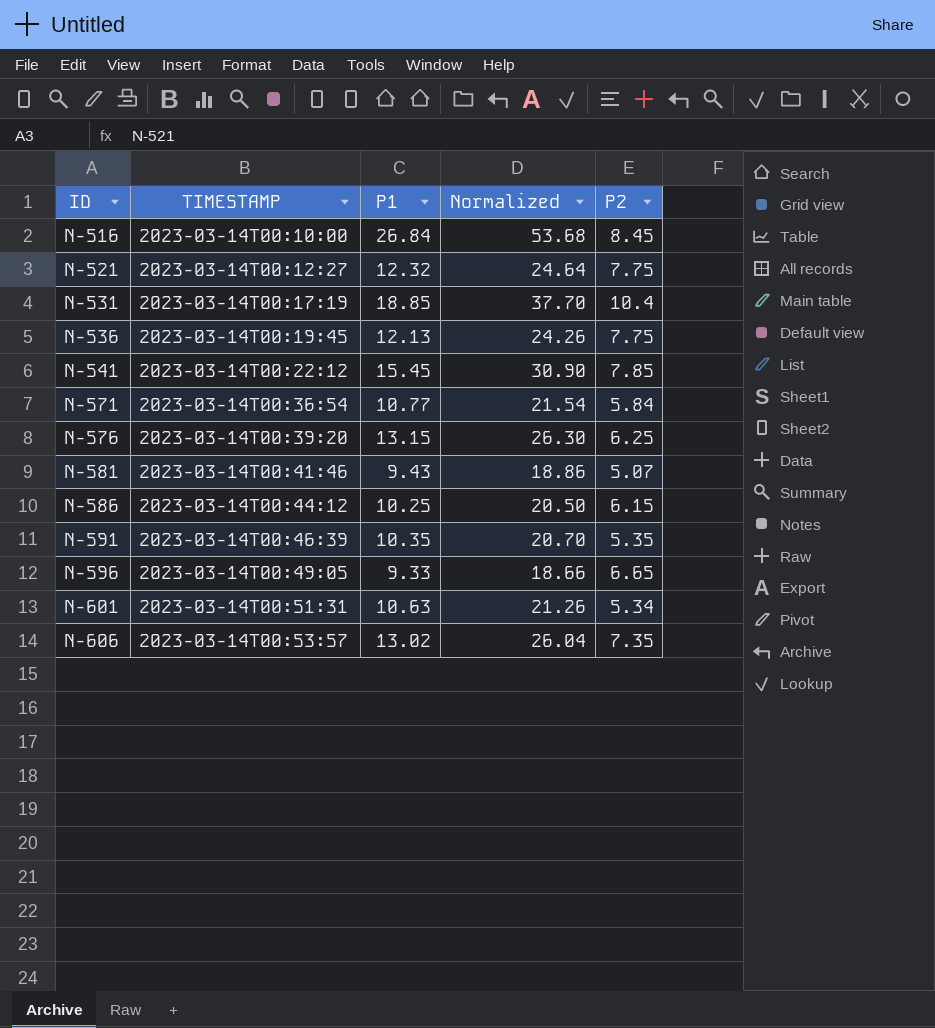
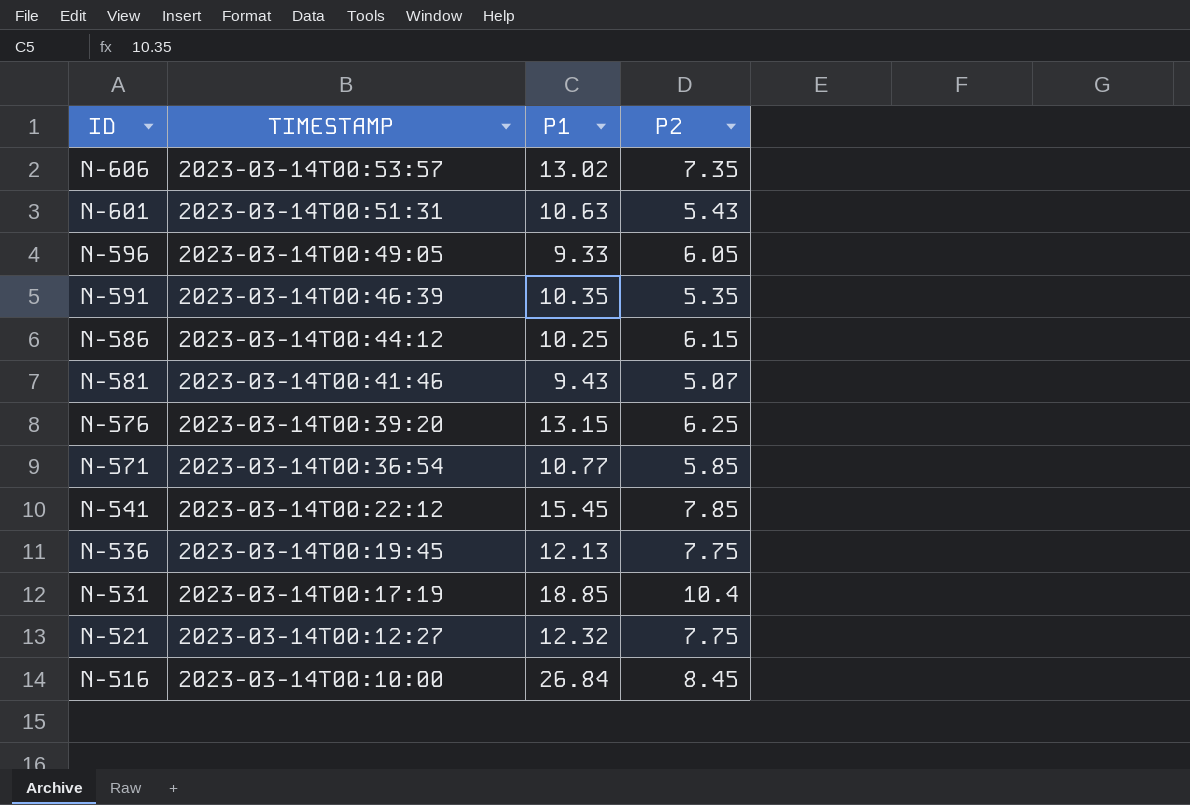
row order: ID ascending -> ID descending
column Normalized | formula: [P1] * 2 -> none
N-601 | P2: 5.34 -> 5.43
N-596 | P2: 6.65 -> 6.05
N-571 | P2: 5.84 -> 5.85

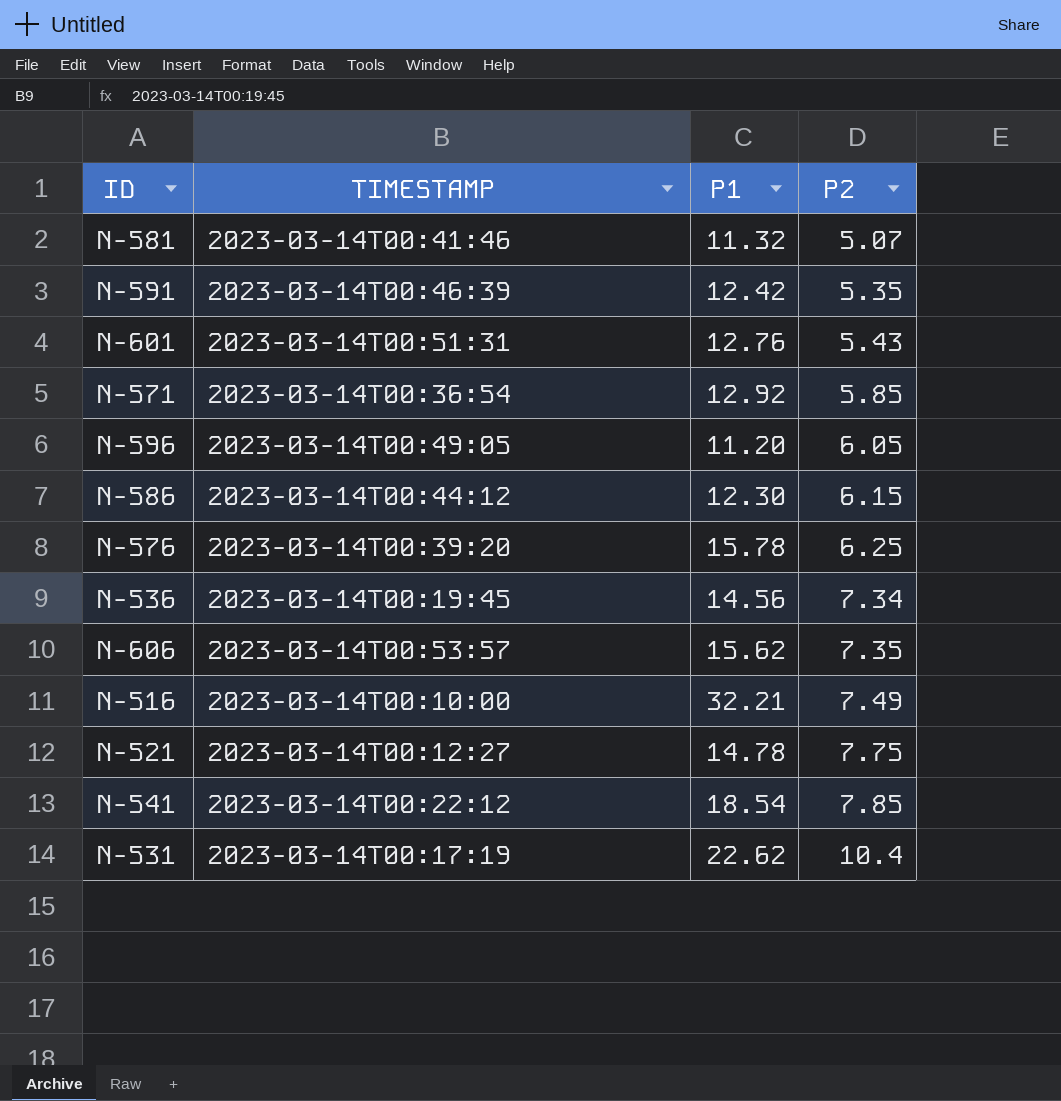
row order: ID descending -> P2 ascending
N-581 | P1: 9.43 -> 11.32
N-591 | P1: 10.35 -> 12.42
N-601 | P1: 10.63 -> 12.76
N-571 | P1: 10.77 -> 12.92
N-596 | P1: 9.33 -> 11.20
N-586 | P1: 10.25 -> 12.30
N-576 | P1: 13.15 -> 15.78
N-536 | P1: 12.13 -> 14.56
N-536 | P2: 7.75 -> 7.34
N-606 | P1: 13.02 -> 15.62
N-516 | P1: 26.84 -> 32.21
N-516 | P2: 8.45 -> 7.49
N-521 | P1: 12.32 -> 14.78
N-541 | P1: 15.45 -> 18.54
N-531 | P1: 18.85 -> 22.62

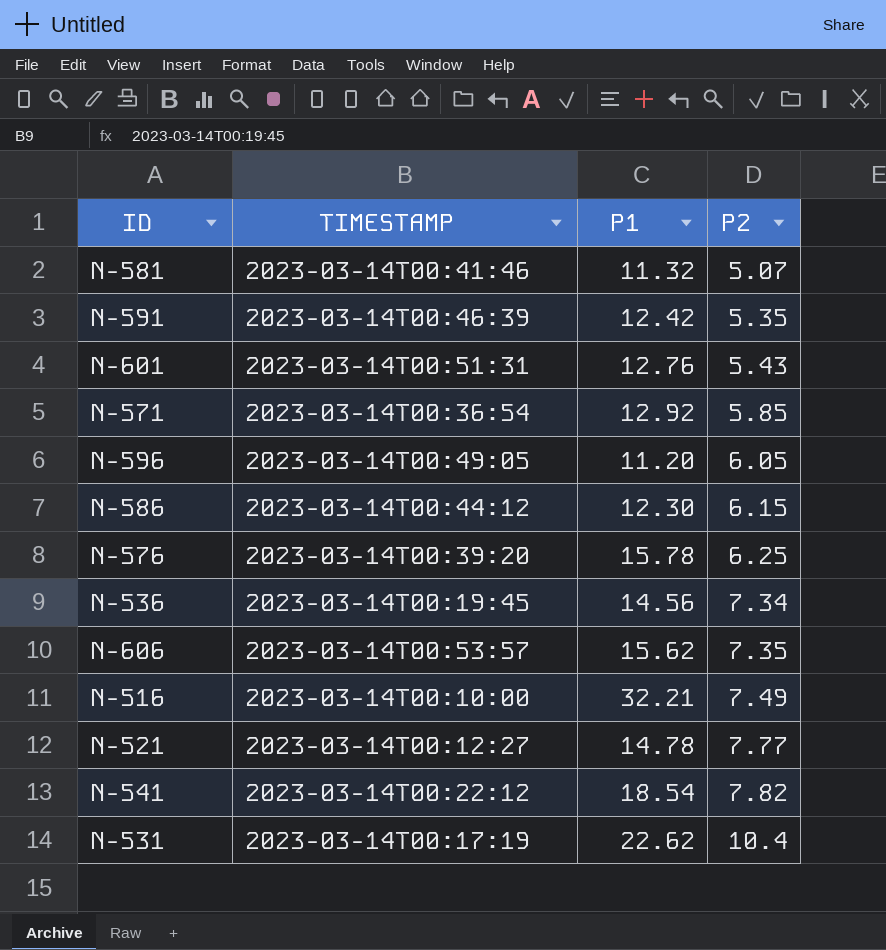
N-521 | P2: 7.75 -> 7.77
N-541 | P2: 7.85 -> 7.82

